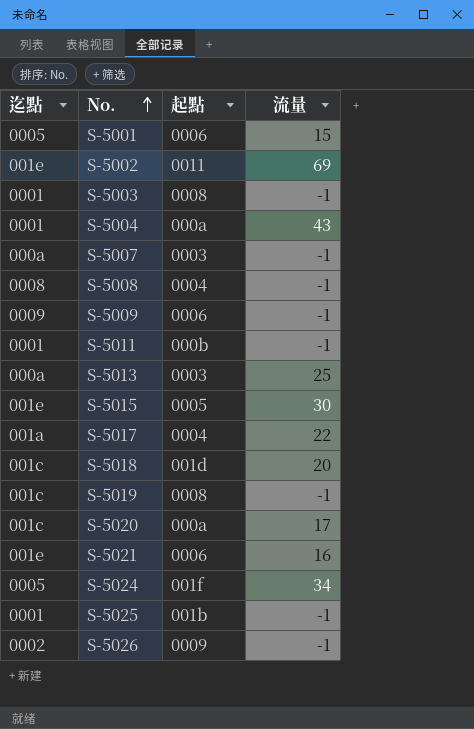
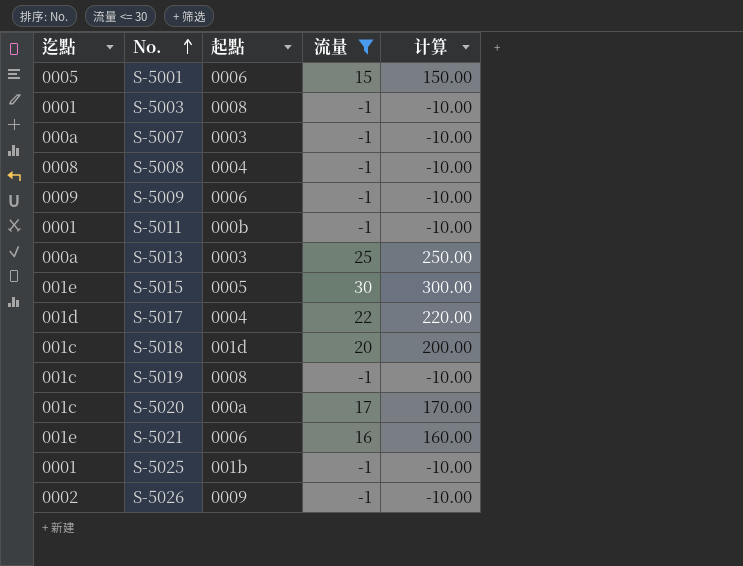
filter: none -> 流量 <= 30
column 计算 | formula: none -> [流量] * 10
S-5017 | 迄點: 001a -> 001d

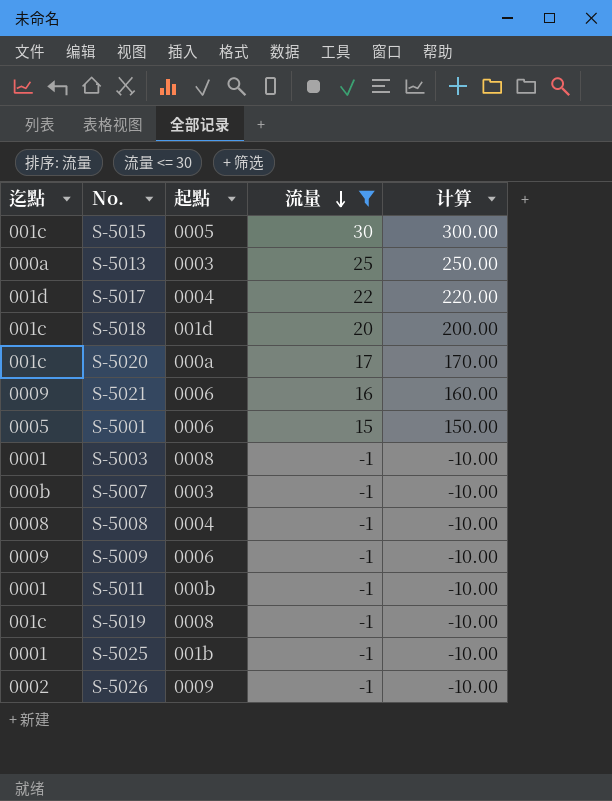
row order: No. ascending -> 流量 descending
S-5015 | 迄點: 001e -> 001c
S-5021 | 迄點: 001e -> 0009
S-5007 | 迄點: 000a -> 000b

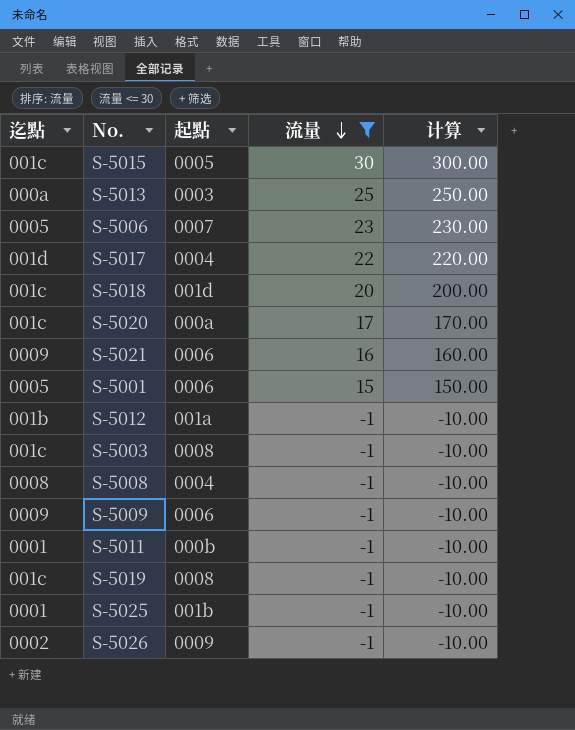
row S-5007: 000b | 0003 | -1 | -10.00 -> none
row S-5006: none -> 0005 | 0007 | 23 | 230.00
row S-5012: none -> 001b | 001a | -1 | -10.00
S-5003 | 迄點: 0001 -> 001c

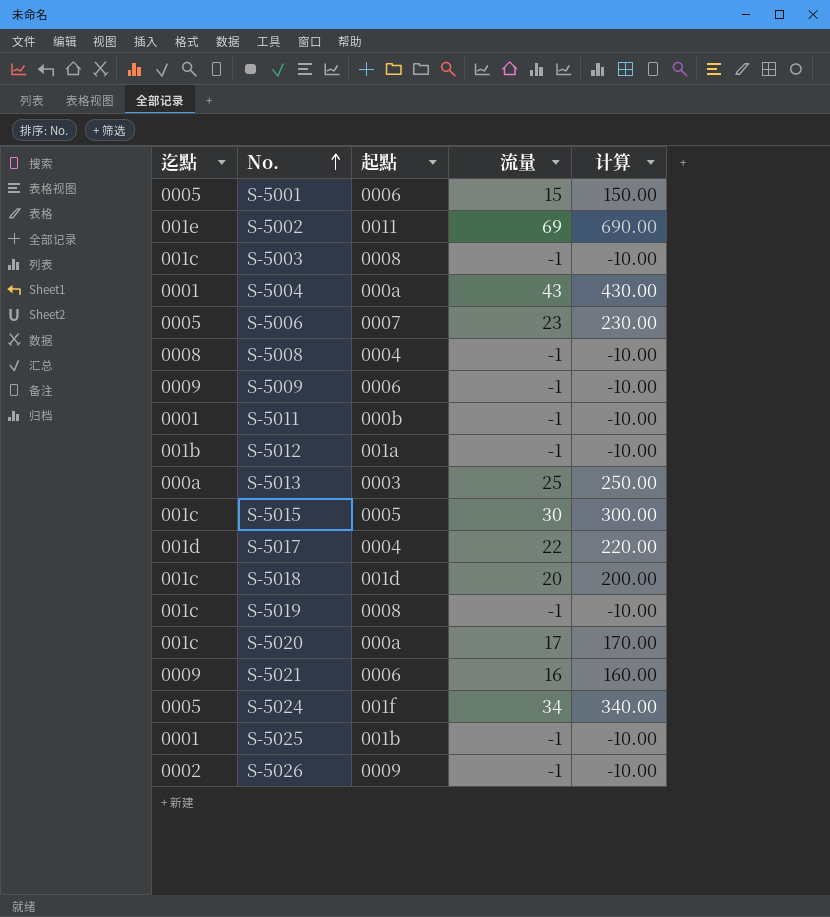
filter: 流量 <= 30 -> none
row order: 流量 descending -> No. ascending

